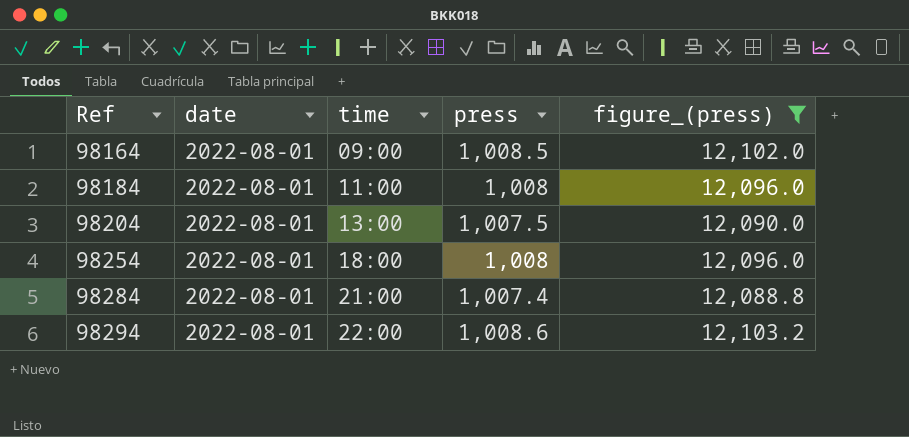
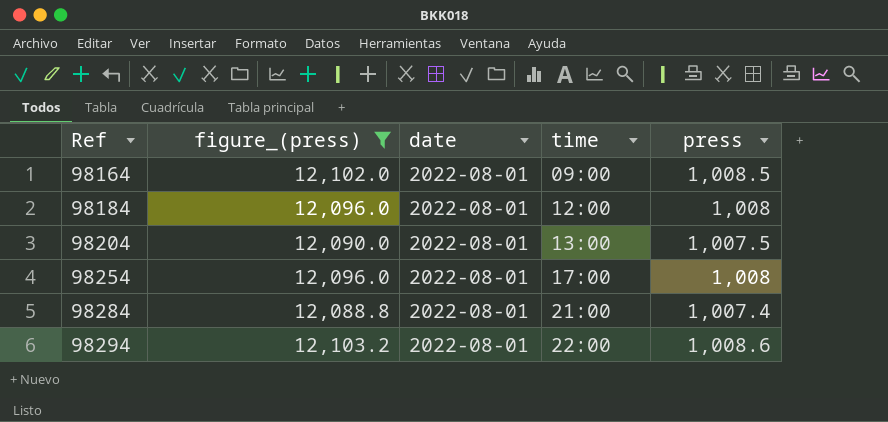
column figure_(press) | position: 5 -> 2
98184 | time: 11:00 -> 12:00
98254 | time: 18:00 -> 17:00

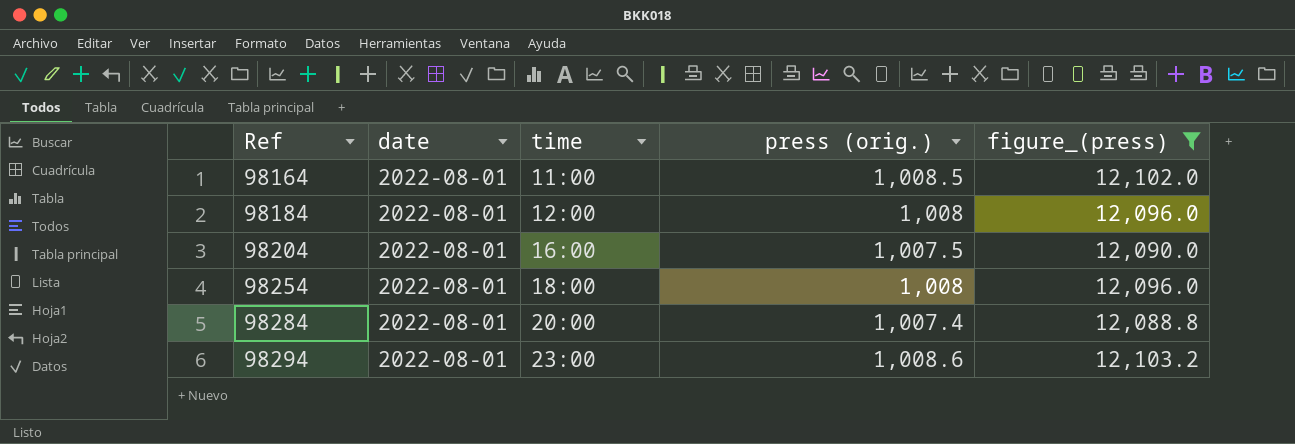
column name: press -> press (orig.)
column figure_(press) | position: 2 -> 5
98164 | time: 09:00 -> 11:00
98204 | time: 13:00 -> 16:00
98254 | time: 17:00 -> 18:00
98284 | time: 21:00 -> 20:00
98294 | time: 22:00 -> 23:00

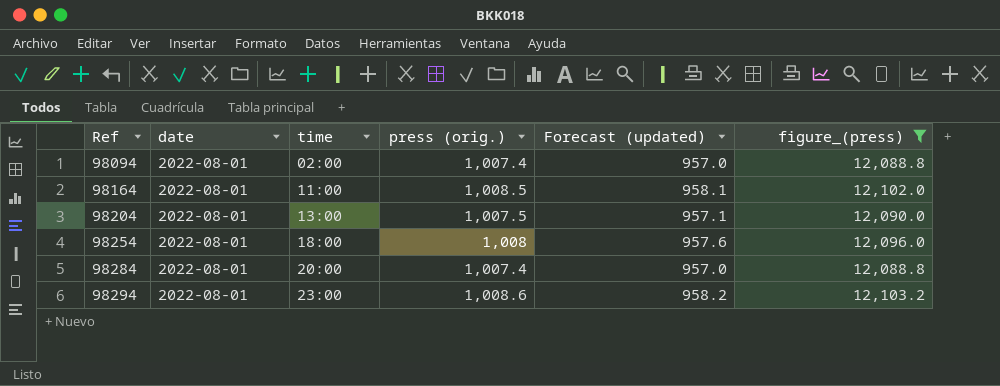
column Forecast (updated) | formula: none -> [press (orig.)] * 0.95
row 98184: 2022-08-01 | 12:00 | 1,008 | 12,096.0 -> none
row 98094: none -> 2022-08-01 | 02:00 | 1,007.4 | 957.0 | 12,088.8
98204 | time: 16:00 -> 13:00

